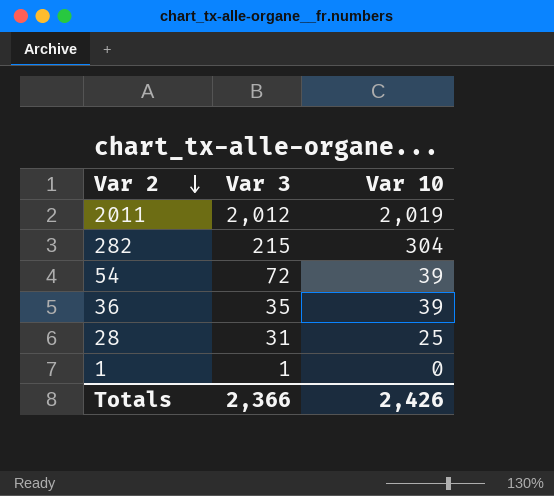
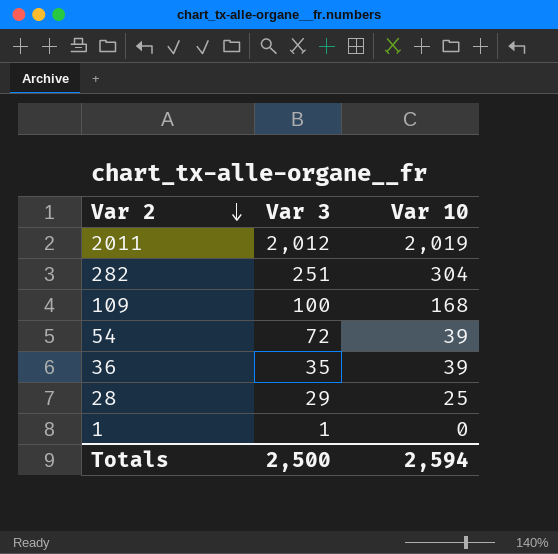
282 | Var 3: 215 -> 251
row 109: none -> 100 | 168
28 | Var 3: 31 -> 29
Totals | Var 3: 2,366 -> 2,500
Totals | Var 10: 2,426 -> 2,594

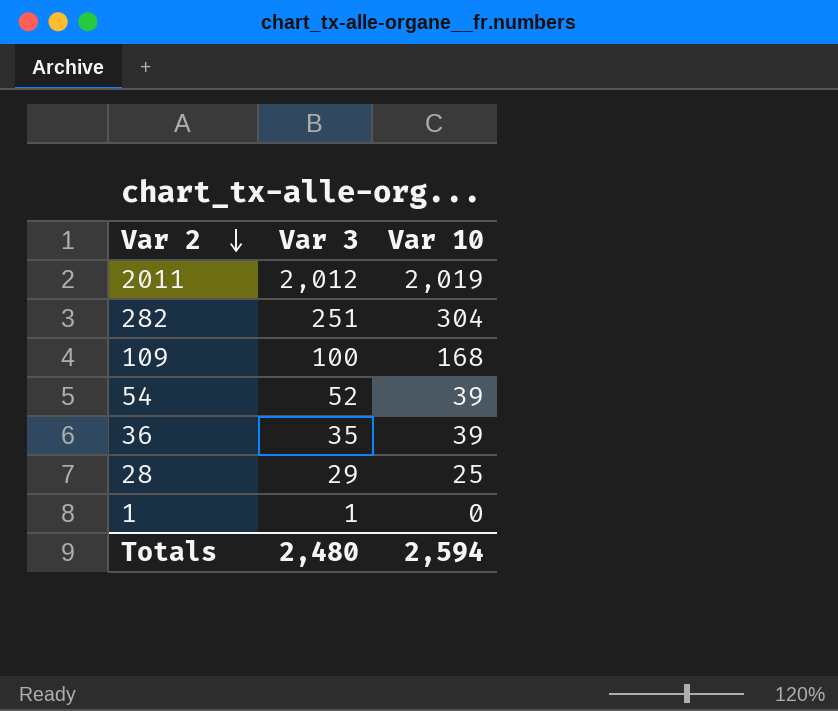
54 | Var 3: 72 -> 52
Totals | Var 3: 2,500 -> 2,480

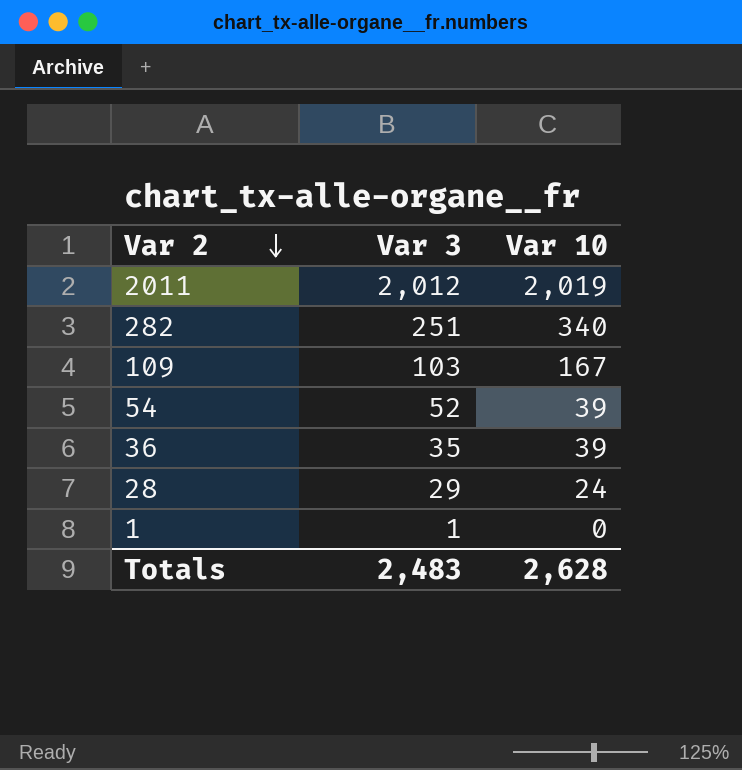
282 | Var 10: 304 -> 340
109 | Var 3: 100 -> 103
109 | Var 10: 168 -> 167
28 | Var 10: 25 -> 24
Totals | Var 3: 2,480 -> 2,483
Totals | Var 10: 2,594 -> 2,628

